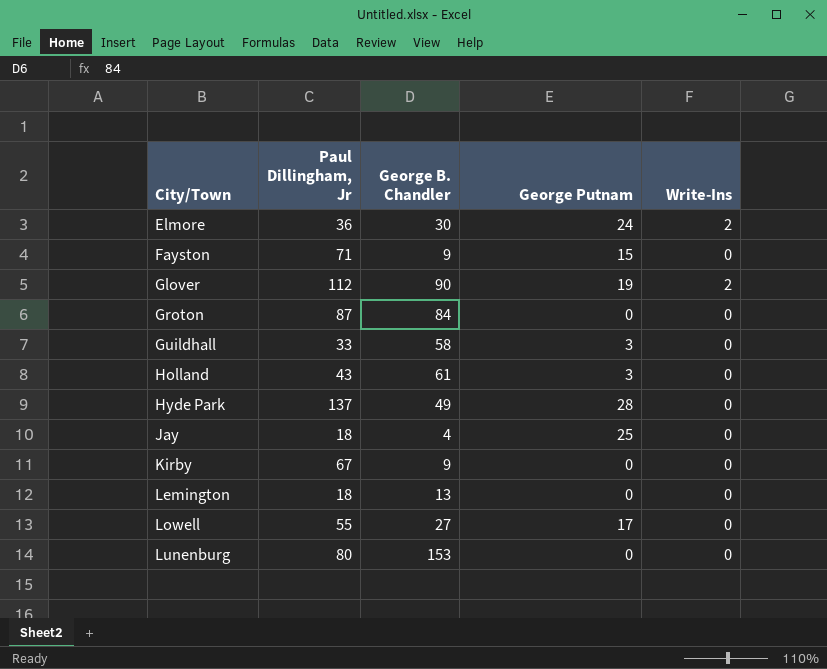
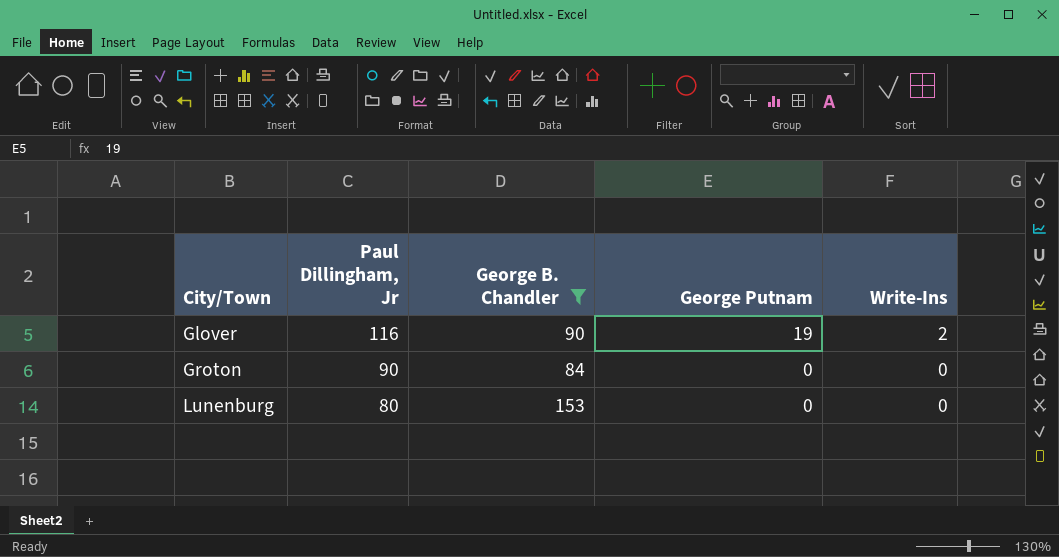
filter: none -> George B. Chandler >= 84
Glover | Paul Dillingham, Jr: 112 -> 116
Groton | Paul Dillingham, Jr: 87 -> 90

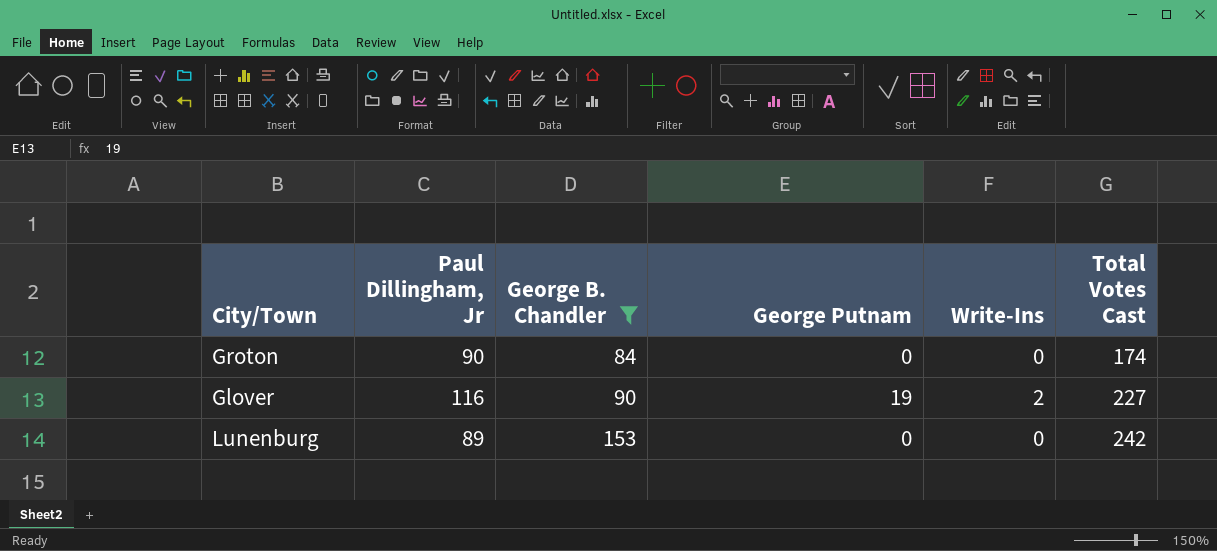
row order: City/Town ascending -> George B. Chandler ascending
column Total Votes Cast | formula: none -> [Paul Dillingham, Jr] + [George B. Chandler] + [George Putnam] + [Write-Ins]
Lunenburg | Paul Dillingham, Jr: 80 -> 89

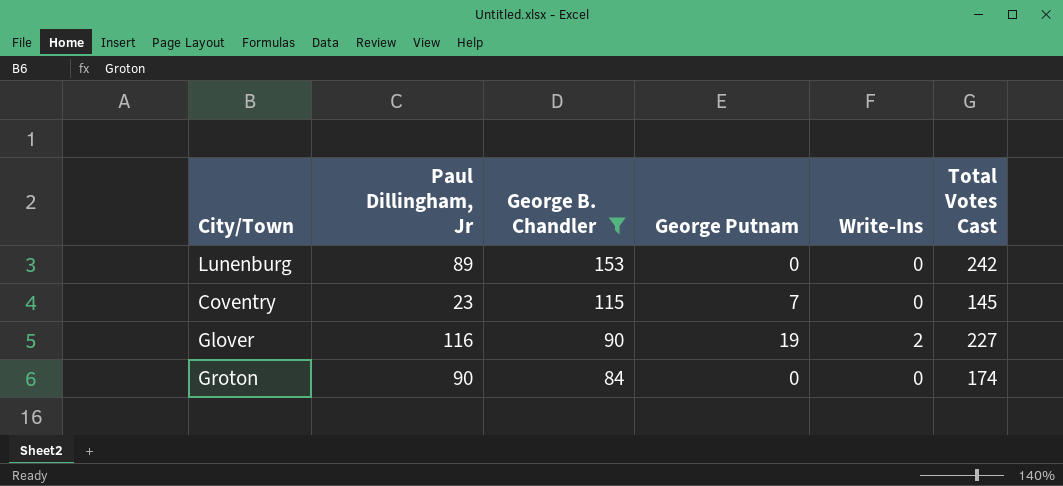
row order: George B. Chandler ascending -> George B. Chandler descending
row Coventry: none -> 23 | 115 | 7 | 0 | 145

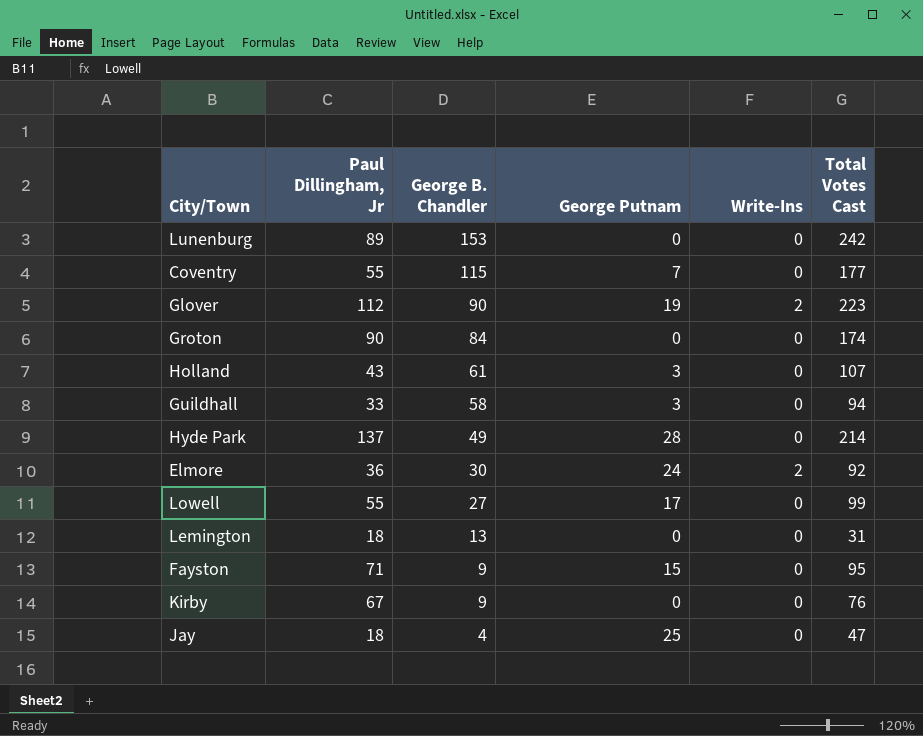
filter: George B. Chandler >= 84 -> none
Coventry | Paul Dillingham, Jr: 23 -> 55
Coventry | Total Votes Cast: 145 -> 177
Glover | Paul Dillingham, Jr: 116 -> 112
Glover | Total Votes Cast: 227 -> 223

